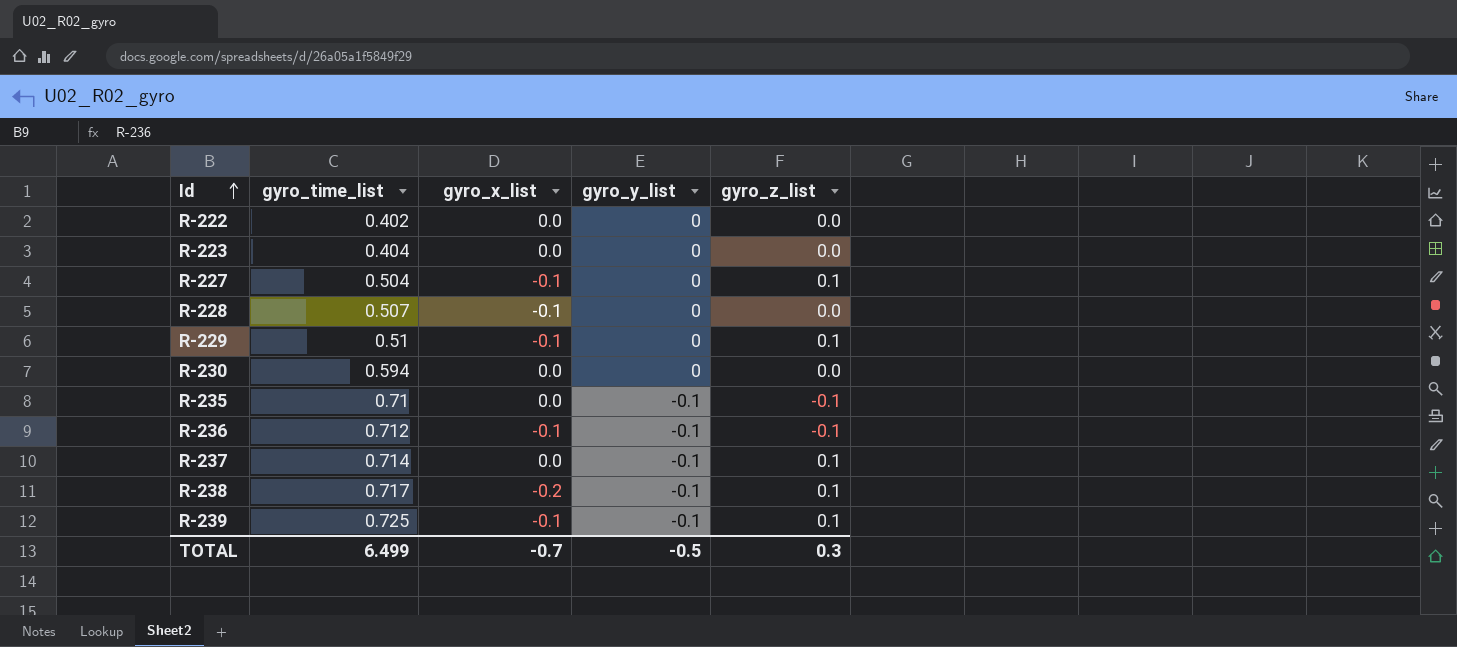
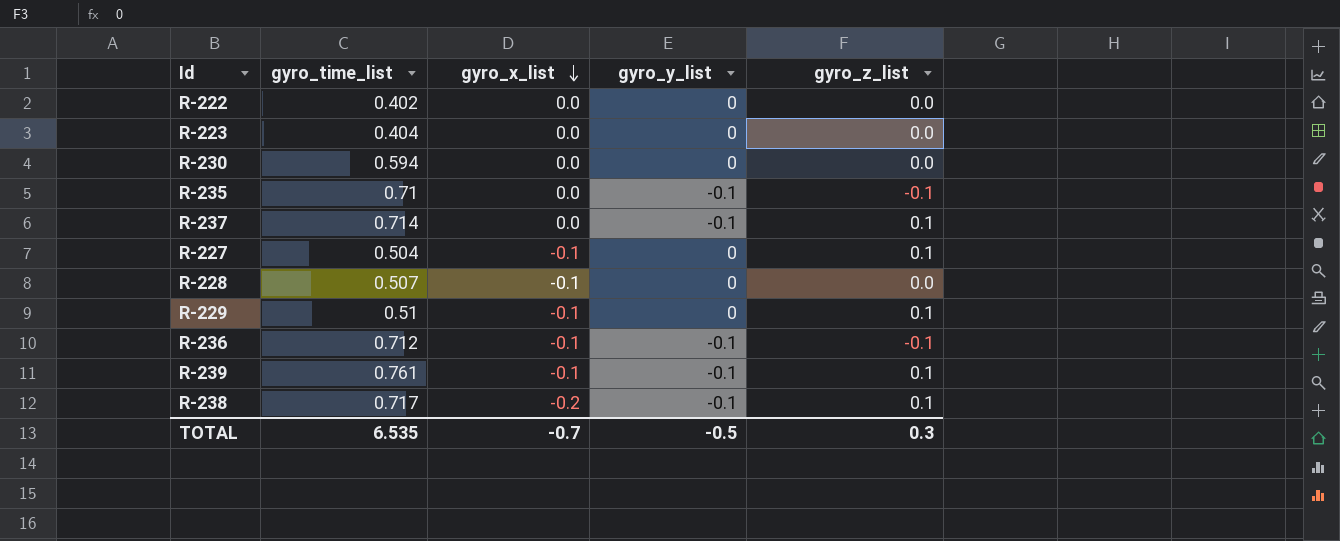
row order: Id ascending -> gyro_x_list descending
R-239 | gyro_time_list: 0.725 -> 0.761
TOTAL | gyro_time_list: 6.499 -> 6.535

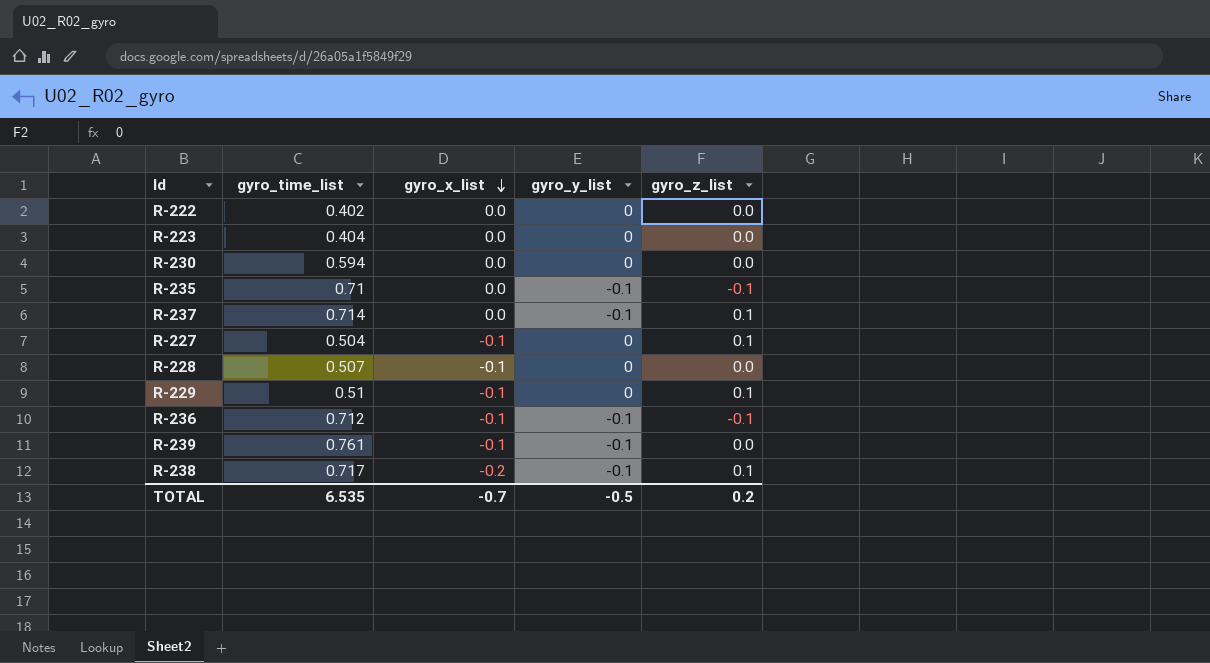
R-239 | gyro_z_list: 0.1 -> 0.0
TOTAL | gyro_z_list: 0.3 -> 0.2

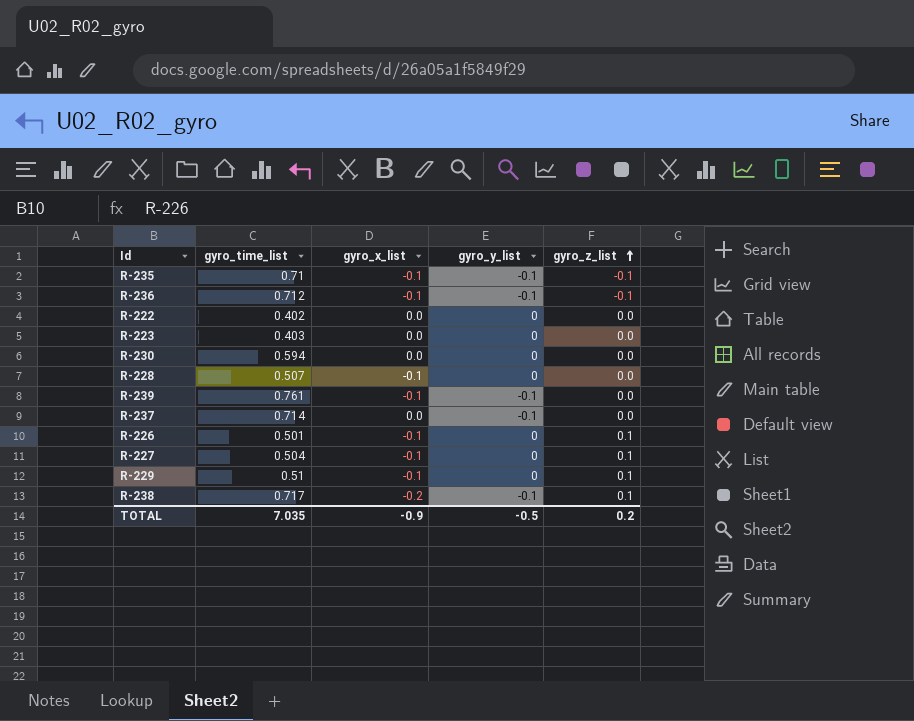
row order: gyro_x_list descending -> gyro_z_list ascending
R-235 | gyro_x_list: 0.0 -> -0.1
R-223 | gyro_time_list: 0.404 -> 0.403
R-237 | gyro_z_list: 0.1 -> 0.0
row R-226: none -> 0.501 | -0.1 | 0 | 0.1
TOTAL | gyro_time_list: 6.535 -> 7.035
TOTAL | gyro_x_list: -0.7 -> -0.9

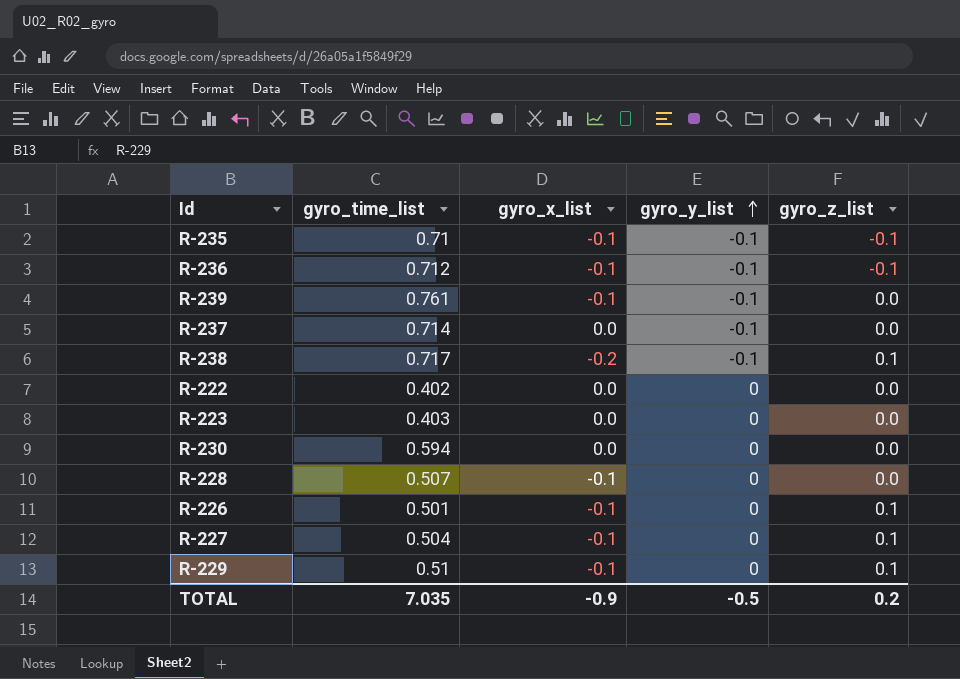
row order: gyro_z_list ascending -> gyro_y_list ascending

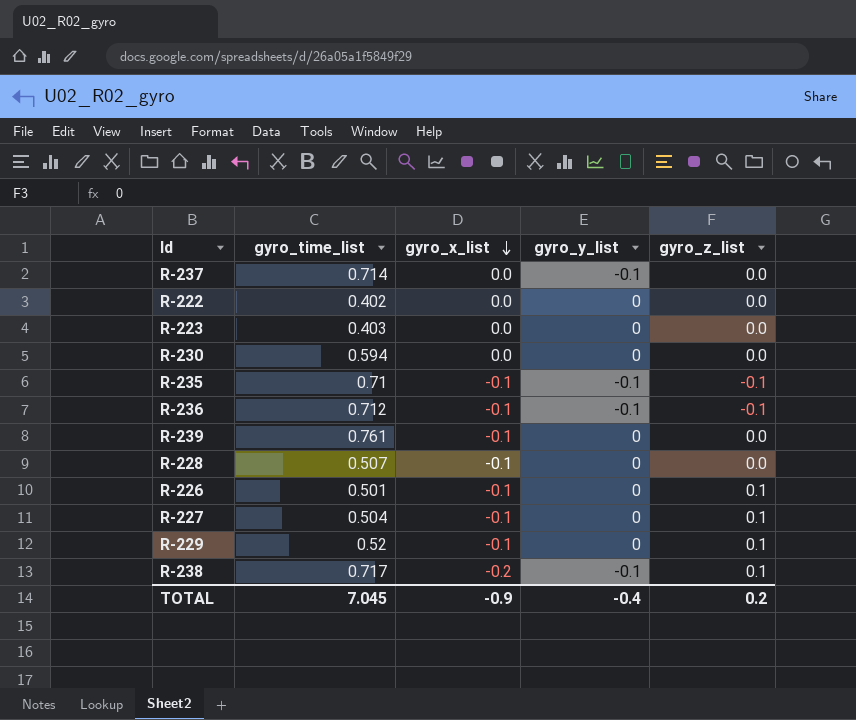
row order: gyro_y_list ascending -> gyro_x_list descending
R-239 | gyro_y_list: -0.1 -> 0
R-229 | gyro_time_list: 0.51 -> 0.52
TOTAL | gyro_time_list: 7.035 -> 7.045
TOTAL | gyro_y_list: -0.5 -> -0.4

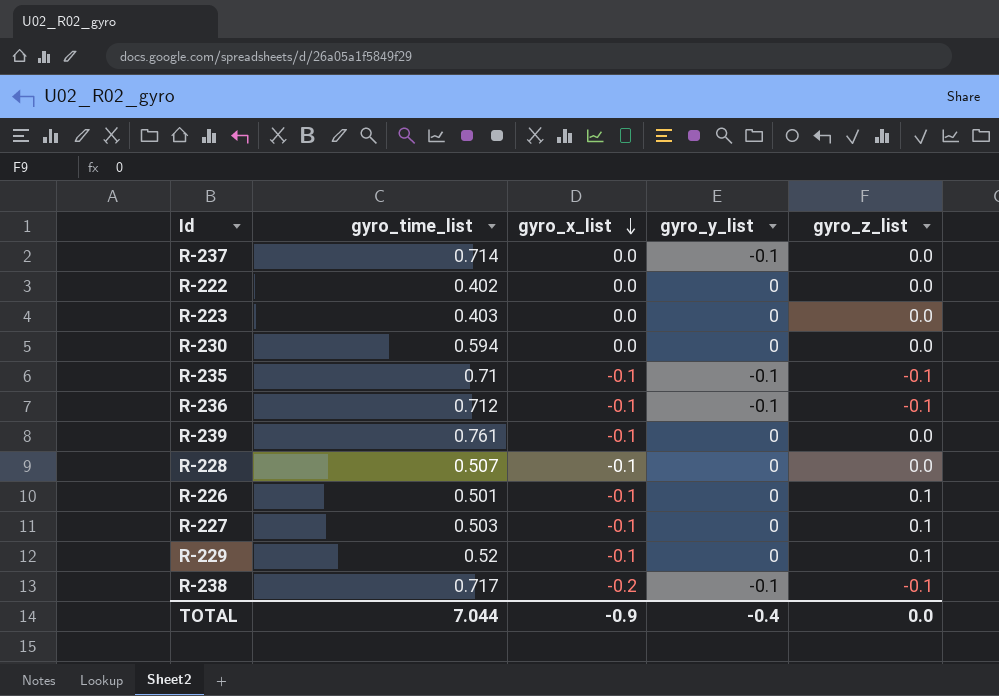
R-227 | gyro_time_list: 0.504 -> 0.503
R-238 | gyro_z_list: 0.1 -> -0.1
TOTAL | gyro_time_list: 7.045 -> 7.044
TOTAL | gyro_z_list: 0.2 -> 0.0

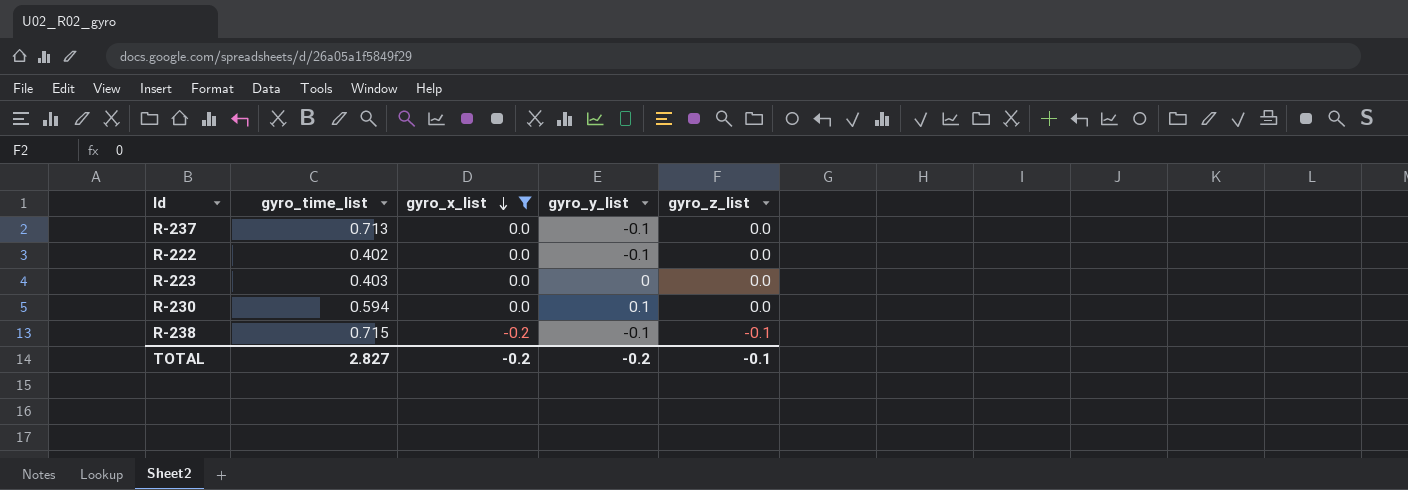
filter: none -> gyro_x_list != -0.1
R-237 | gyro_time_list: 0.714 -> 0.713
R-222 | gyro_y_list: 0 -> -0.1
R-230 | gyro_y_list: 0 -> 0.1
R-238 | gyro_time_list: 0.717 -> 0.715
TOTAL | gyro_time_list: 7.044 -> 2.827
TOTAL | gyro_x_list: -0.9 -> -0.2
TOTAL | gyro_y_list: -0.4 -> -0.2
TOTAL | gyro_z_list: 0.0 -> -0.1

